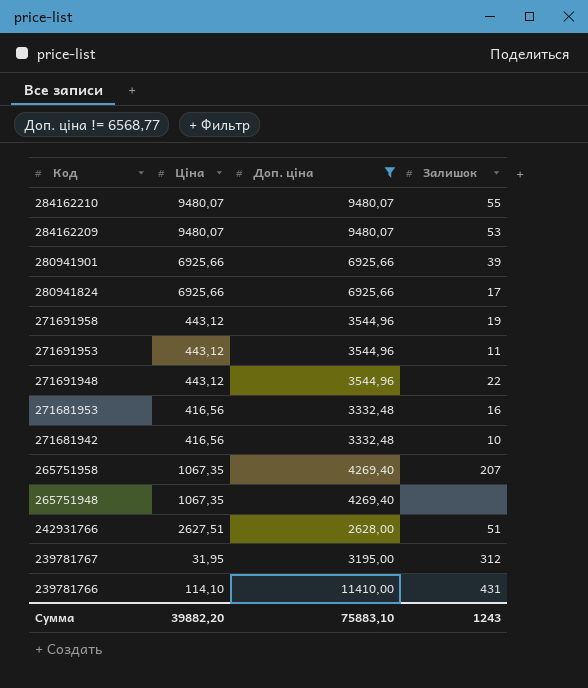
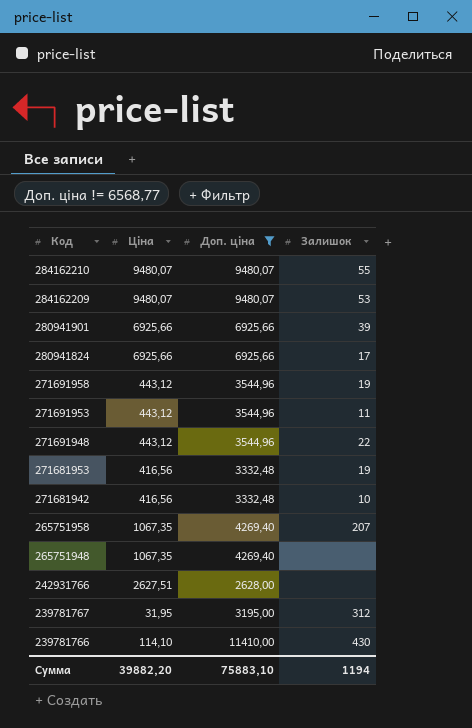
271681953 | Залишок: 16 -> 19
242931766 | Залишок: 51 -> none
239781766 | Залишок: 431 -> 430
Сумма | Залишок: 1243 -> 1194

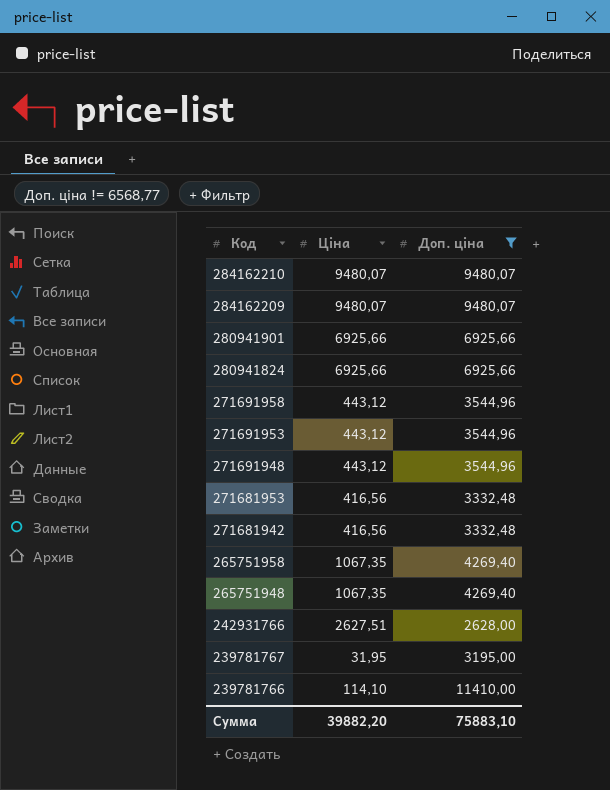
column Залишок | position: 4 -> none

